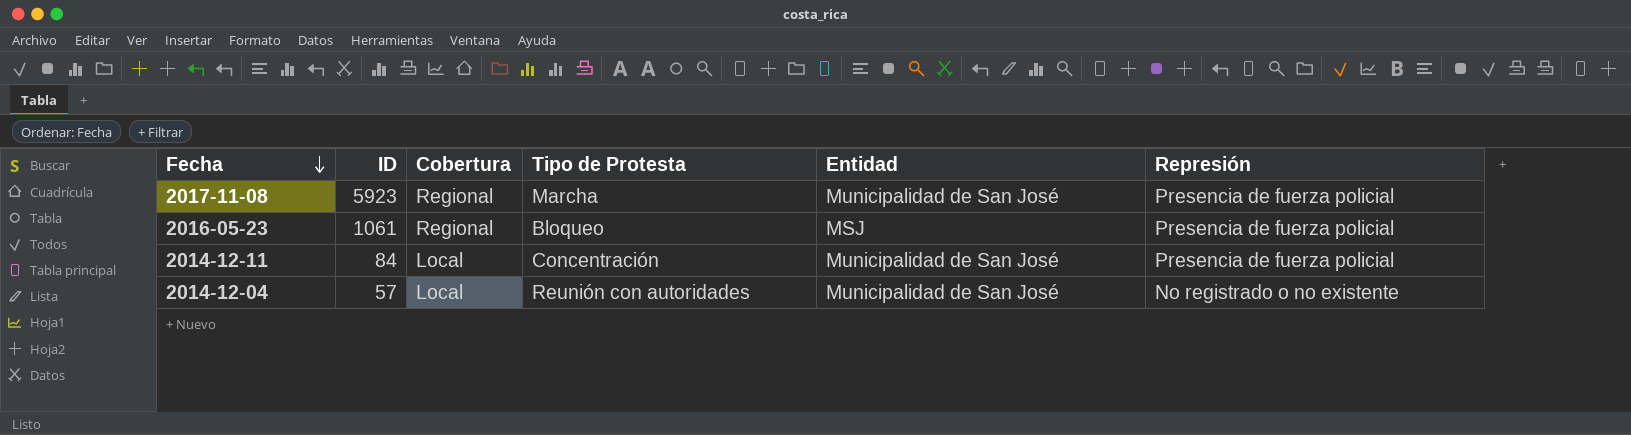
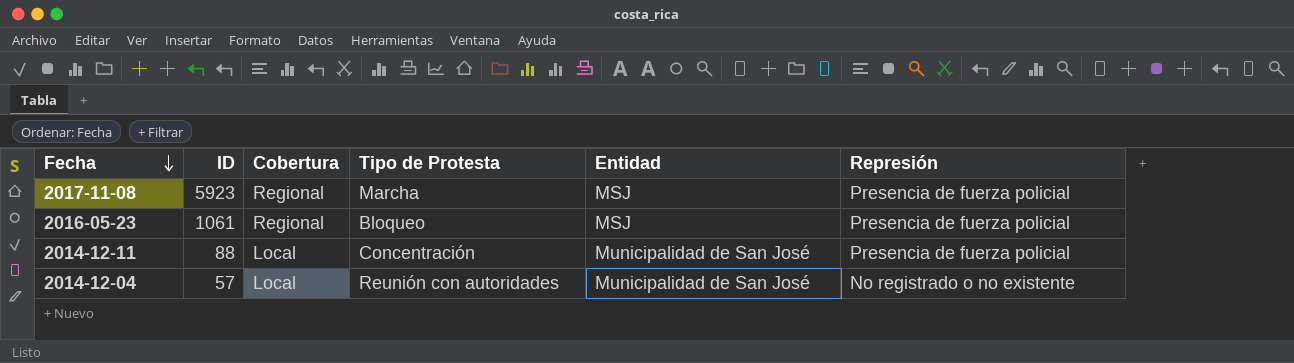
2017-11-08 | Entidad: Municipalidad de San José -> MSJ
2014-12-11 | ID: 84 -> 88

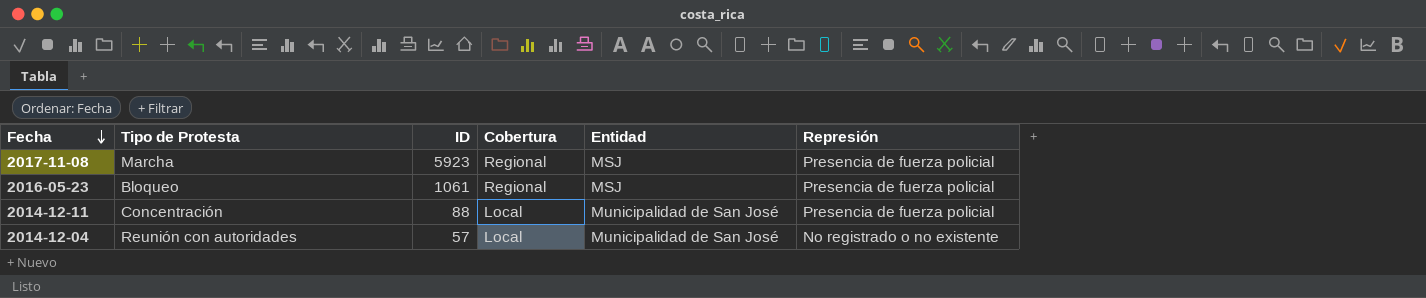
column Tipo de Protesta | position: 4 -> 2

